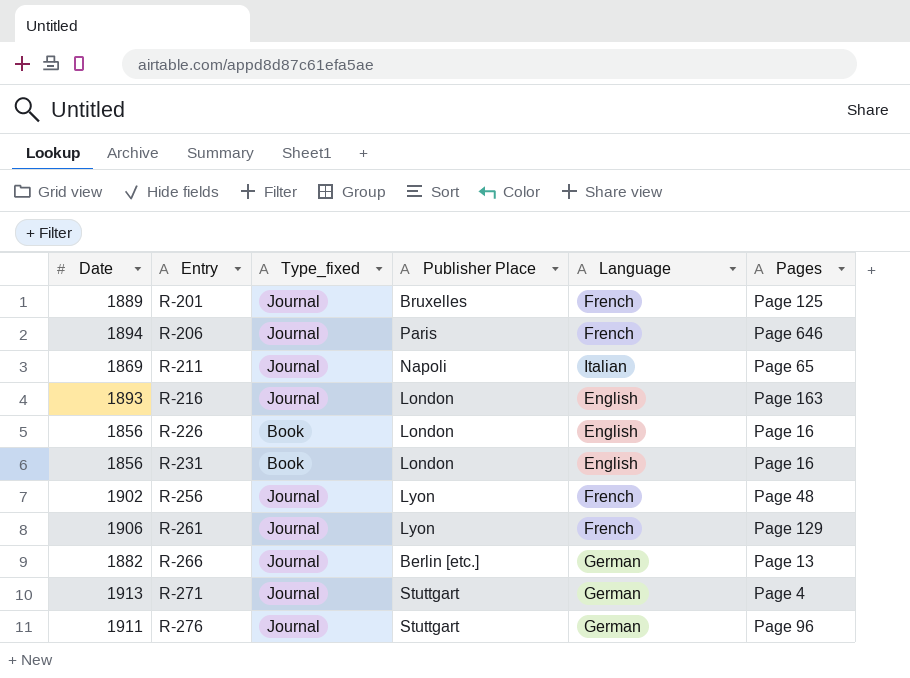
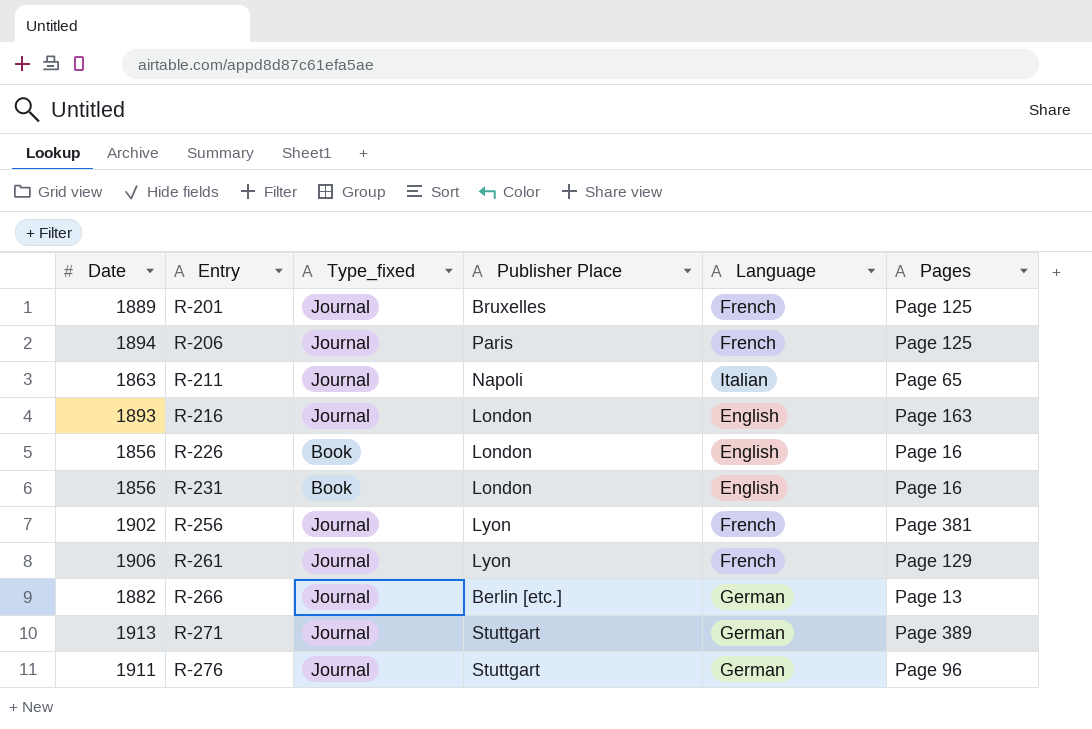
R-206 | Pages: Page 646 -> Page 125
R-211 | Date: 1869 -> 1863
R-256 | Pages: Page 48 -> Page 381
R-271 | Pages: Page 4 -> Page 389

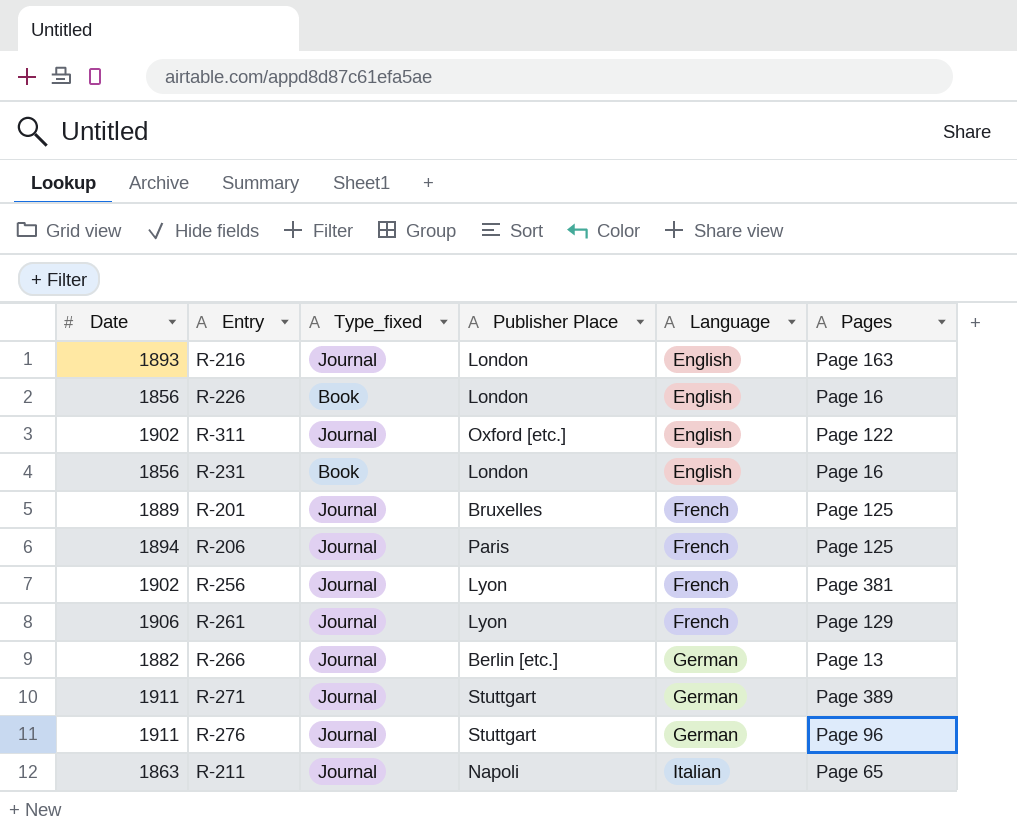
row order: Entry ascending -> Language ascending
row R-311: none -> 1902 | Journal | Oxford [etc.] | English | Page 122
R-271 | Date: 1913 -> 1911

